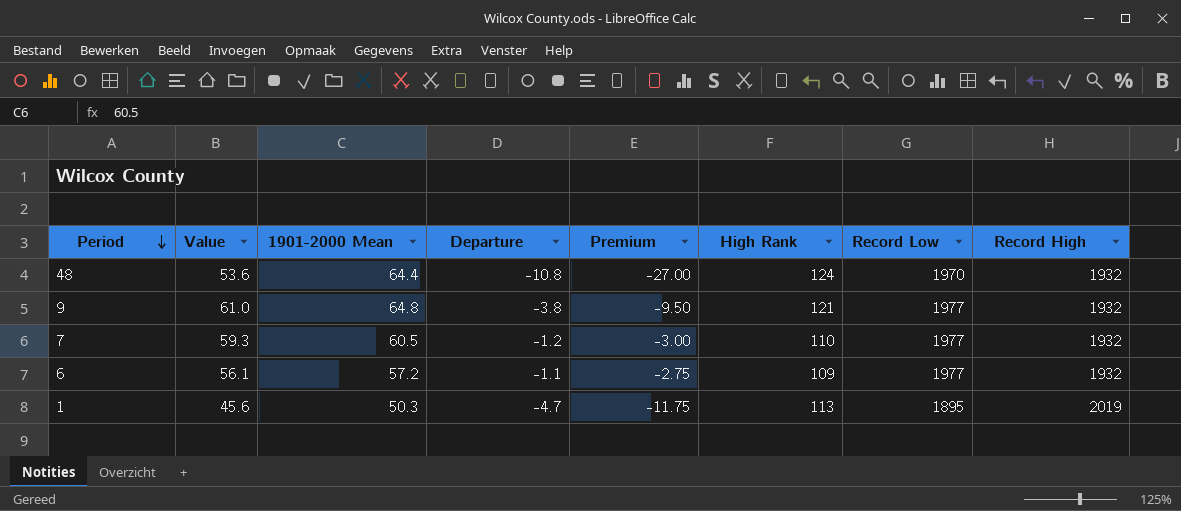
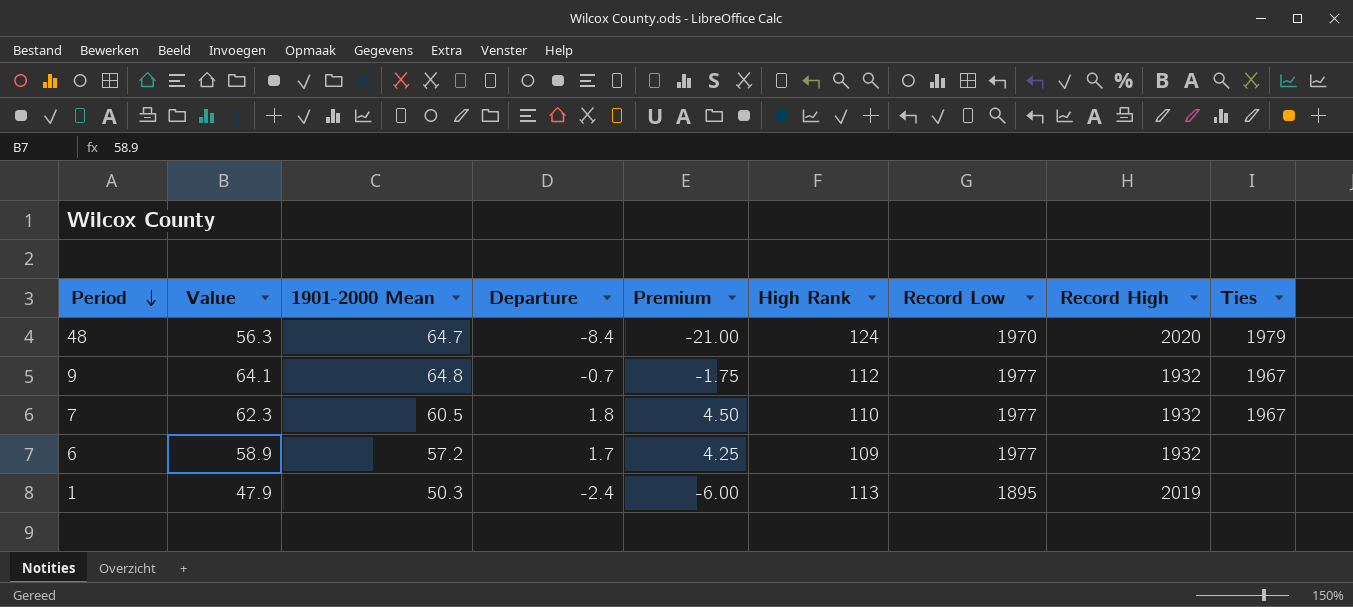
column Ties | position: none -> 9
48 | Value: 53.6 -> 56.3
48 | 1901-2000 Mean: 64.4 -> 64.7
48 | Departure: -10.8 -> -8.4
48 | Premium: -27.00 -> -21.00
48 | Record High: 1932 -> 2020
9 | Value: 61.0 -> 64.1
9 | Departure: -3.8 -> -0.7
9 | Premium: -9.50 -> -1.75
9 | High Rank: 121 -> 112
7 | Value: 59.3 -> 62.3
7 | Departure: -1.2 -> 1.8
7 | Premium: -3.00 -> 4.50
6 | Value: 56.1 -> 58.9
6 | Departure: -1.1 -> 1.7
6 | Premium: -2.75 -> 4.25
1 | Value: 45.6 -> 47.9
1 | Departure: -4.7 -> -2.4
1 | Premium: -11.75 -> -6.00

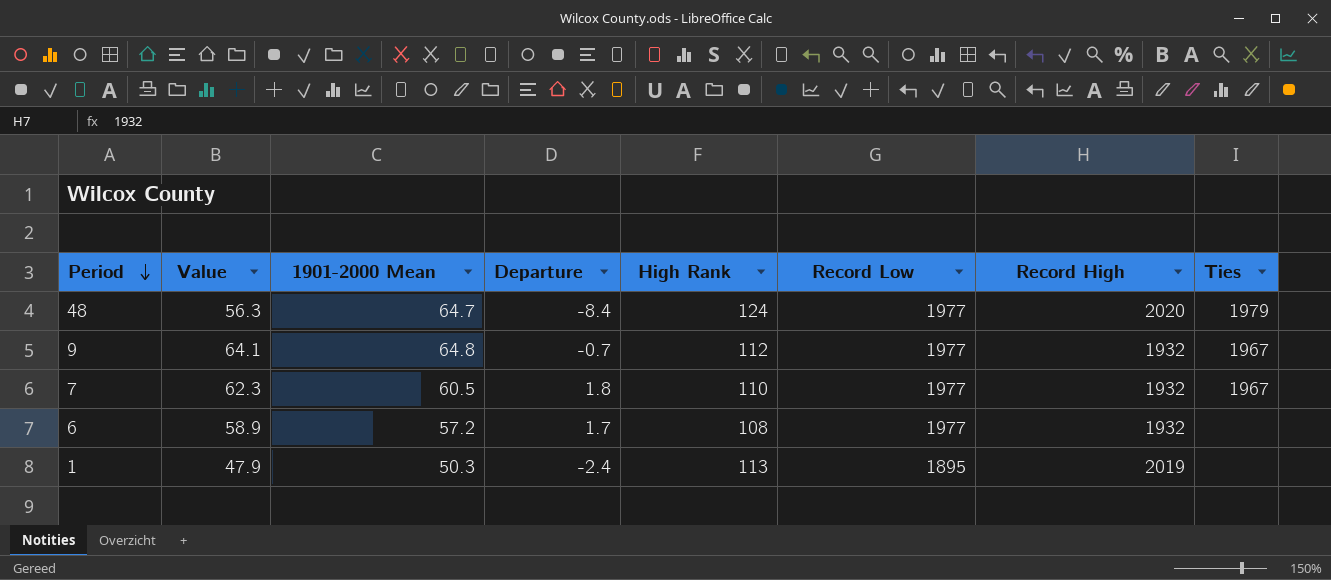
column Premium | formula: [Departure] * 2.5 -> none
48 | Record Low: 1970 -> 1977
6 | High Rank: 109 -> 108

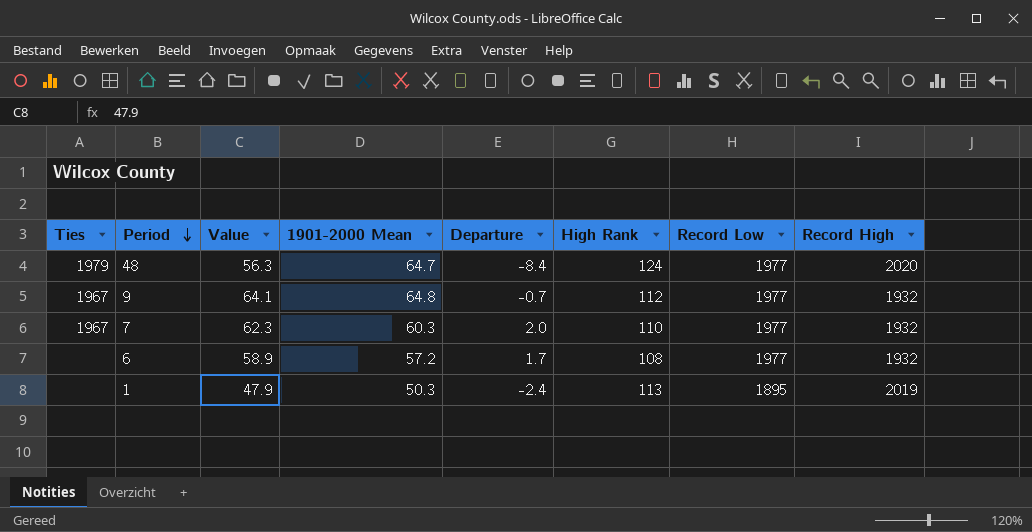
column Ties | position: 8 -> 1
7 | 1901-2000 Mean: 60.5 -> 60.3
7 | Departure: 1.8 -> 2.0

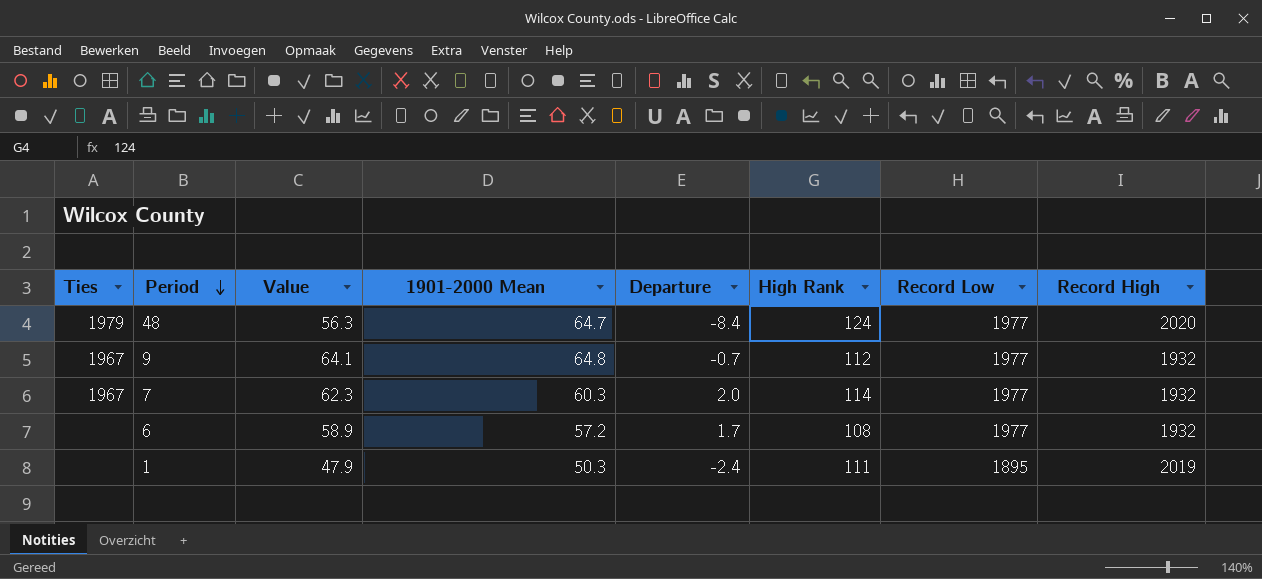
7 | High Rank: 110 -> 114
1 | High Rank: 113 -> 111

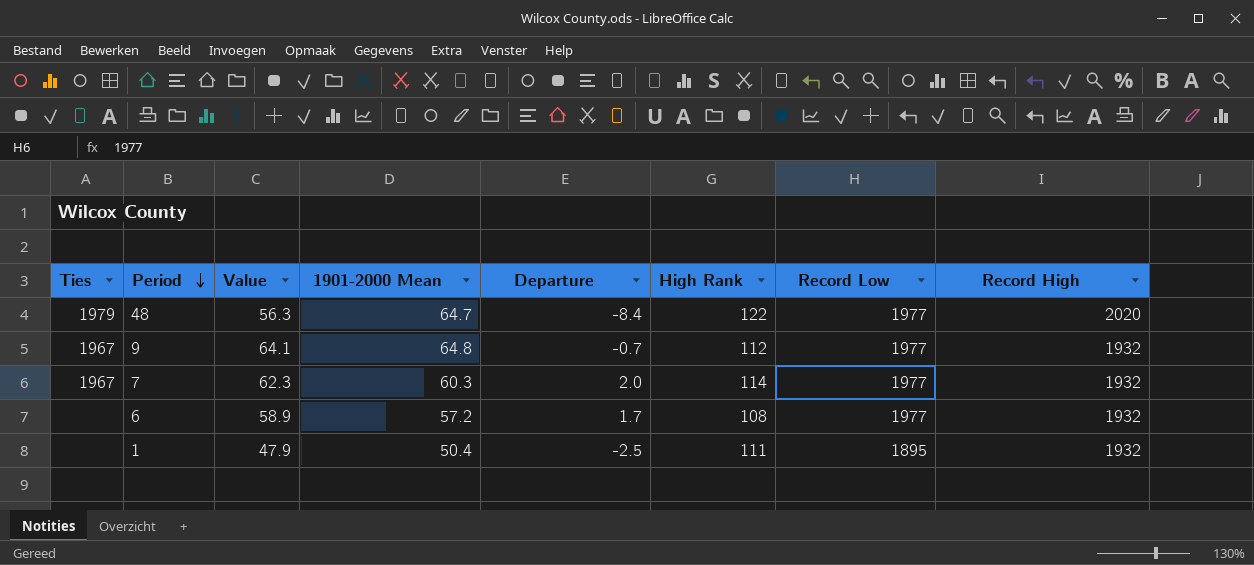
48 | High Rank: 124 -> 122
1 | 1901-2000 Mean: 50.3 -> 50.4
1 | Departure: -2.4 -> -2.5
1 | Record High: 2019 -> 1932

